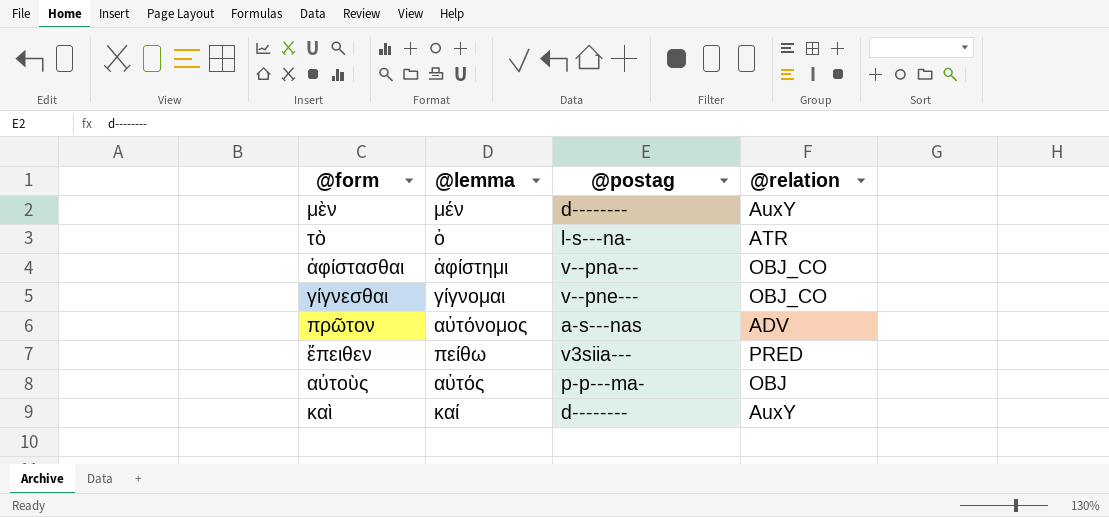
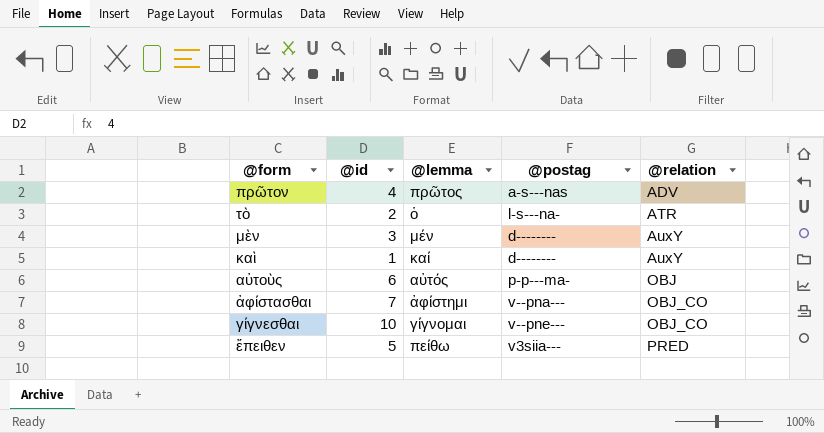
row order: none -> @relation ascending
column @id | position: none -> 2
πρῶτον | @lemma: αὐτόνομος -> πρῶτος

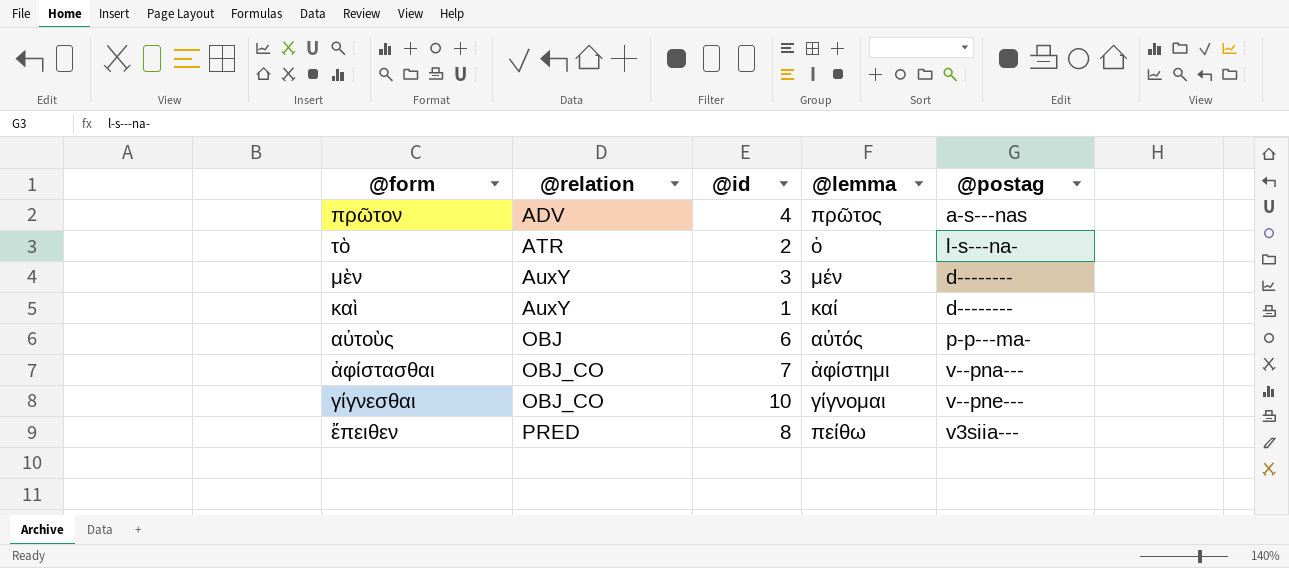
column @relation | position: 5 -> 2
ἔπειθεν | @id: 5 -> 8

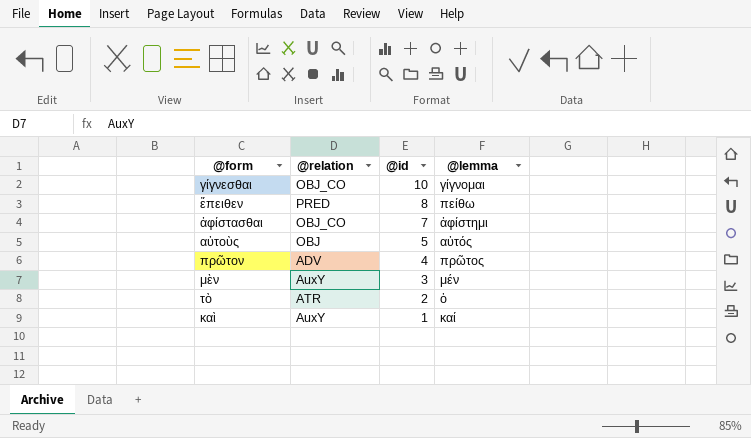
row order: @relation ascending -> @id descending
column @postag | position: 5 -> none
αὐτοὺς | @id: 6 -> 5

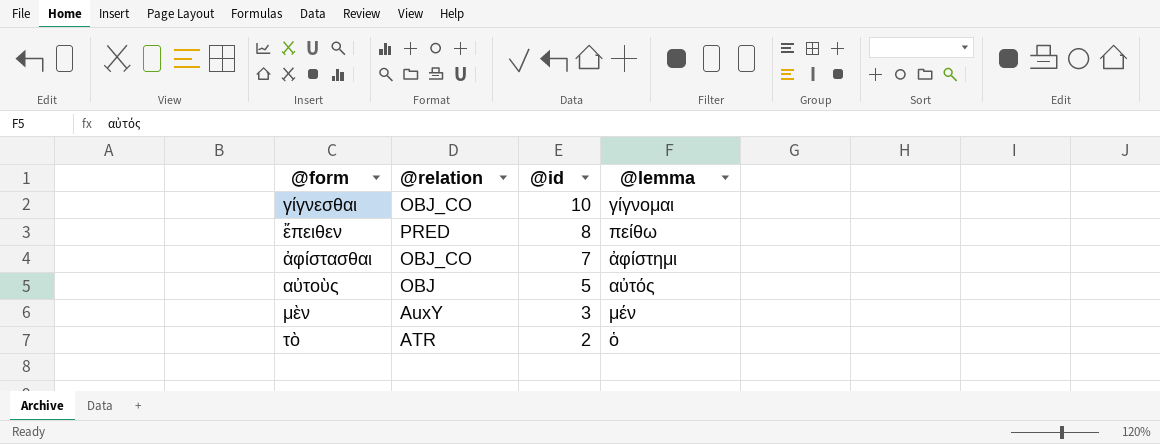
row πρῶτον: ADV | 4 | πρῶτος -> none
row καὶ: AuxY | 1 | καί -> none

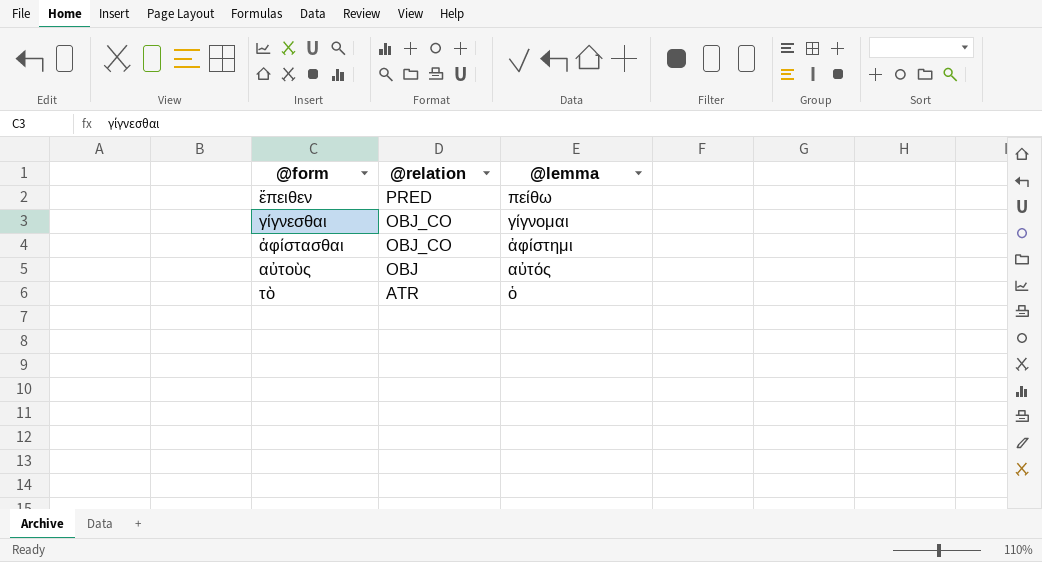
row order: @id descending -> @relation descending
column @id | position: 3 -> none
row μὲν: AuxY | 3 | μέν -> none

